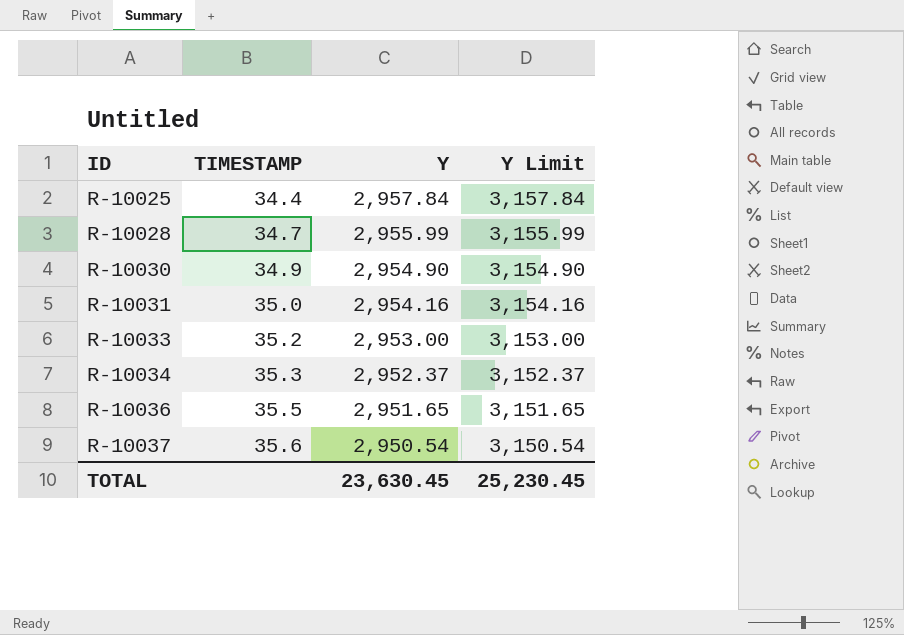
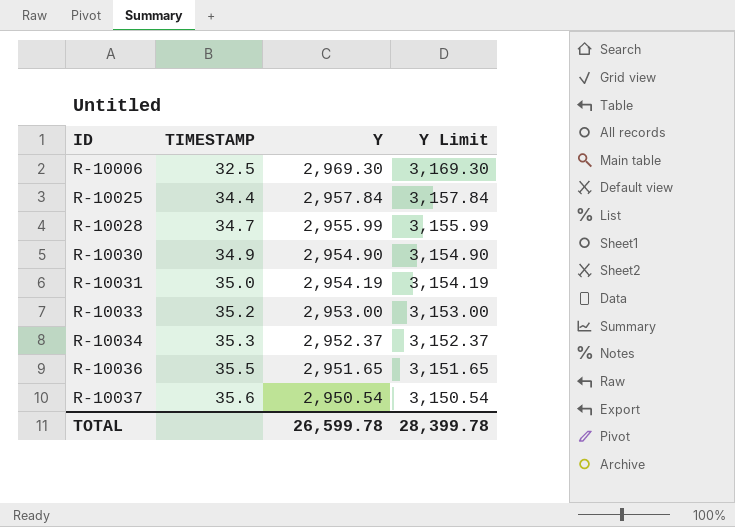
row R-10006: none -> 32.5 | 2,969.30 | 3,169.30
R-10031 | Y: 2,954.16 -> 2,954.19
R-10031 | Y Limit: 3,154.16 -> 3,154.19
TOTAL | Y: 23,630.45 -> 26,599.78
TOTAL | Y Limit: 25,230.45 -> 28,399.78

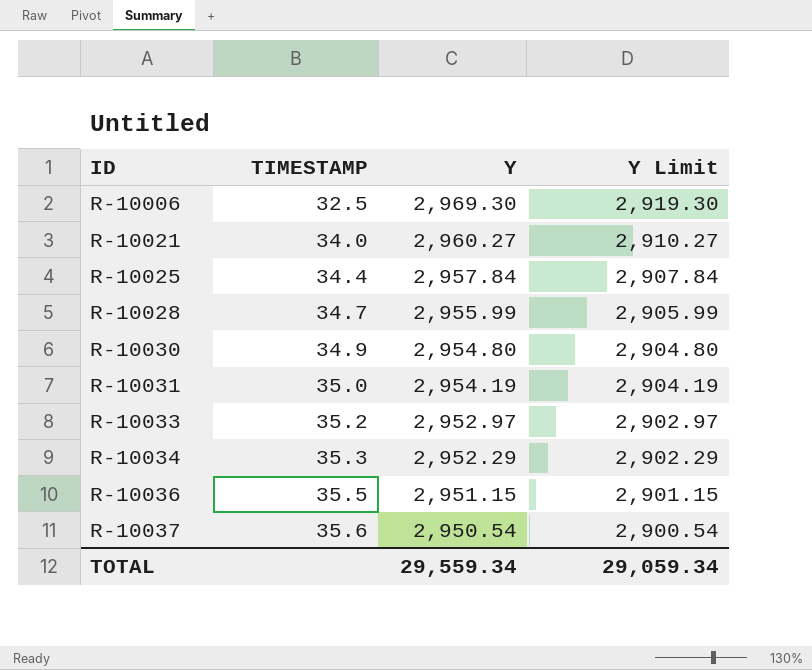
column Y Limit | formula: [Y] + 200 -> [Y] - 50
row R-10021: none -> 34.0 | 2,960.27 | 2,910.27
R-10030 | Y: 2,954.90 -> 2,954.80
R-10033 | Y: 2,953.00 -> 2,952.97
R-10034 | Y: 2,952.37 -> 2,952.29
R-10036 | Y: 2,951.65 -> 2,951.15
TOTAL | Y: 26,599.78 -> 29,559.34
TOTAL | Y Limit: 28,399.78 -> 29,059.34

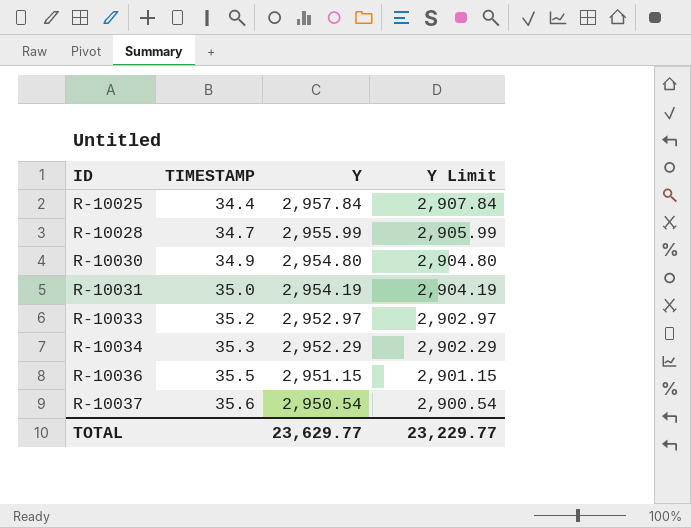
row R-10006: 32.5 | 2,969.30 | 2,919.30 -> none
row R-10021: 34.0 | 2,960.27 | 2,910.27 -> none
TOTAL | Y: 29,559.34 -> 23,629.77
TOTAL | Y Limit: 29,059.34 -> 23,229.77

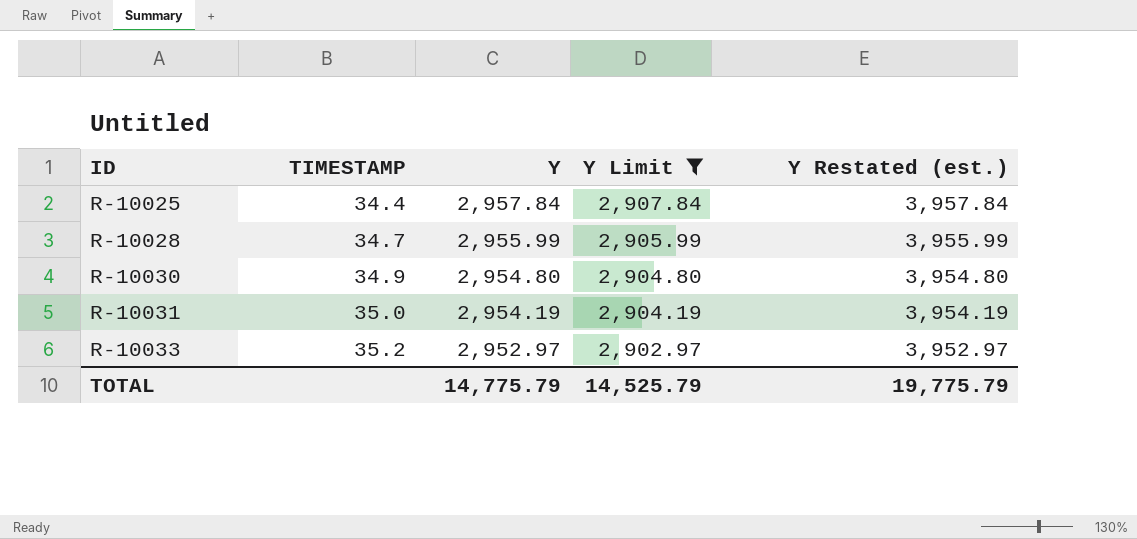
filter: none -> Y Limit >= 2,902.97
column Y Restated (est.) | formula: none -> [Y] + 1000
TOTAL | Y: 23,629.77 -> 14,775.79
TOTAL | Y Limit: 23,229.77 -> 14,525.79

